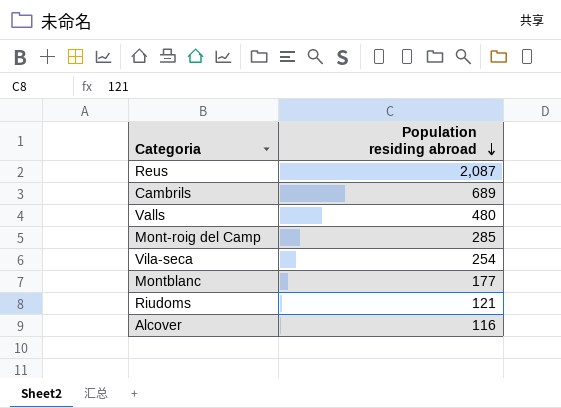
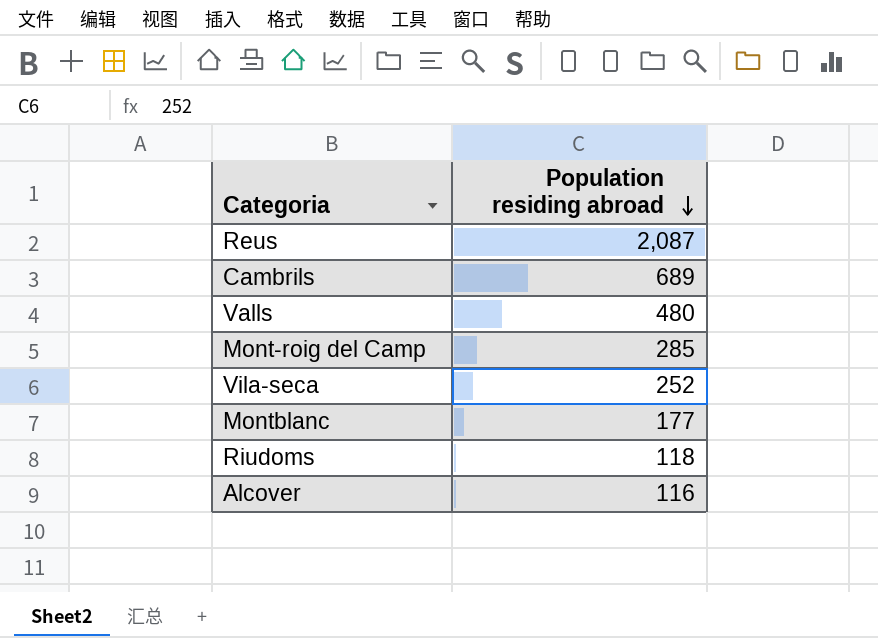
Vila-seca | Population residing abroad: 254 -> 252
Riudoms | Population residing abroad: 121 -> 118

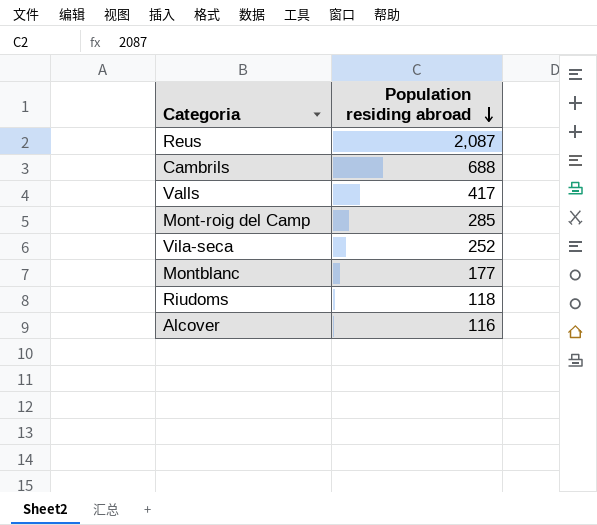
Cambrils | Population residing abroad: 689 -> 688
Valls | Population residing abroad: 480 -> 417

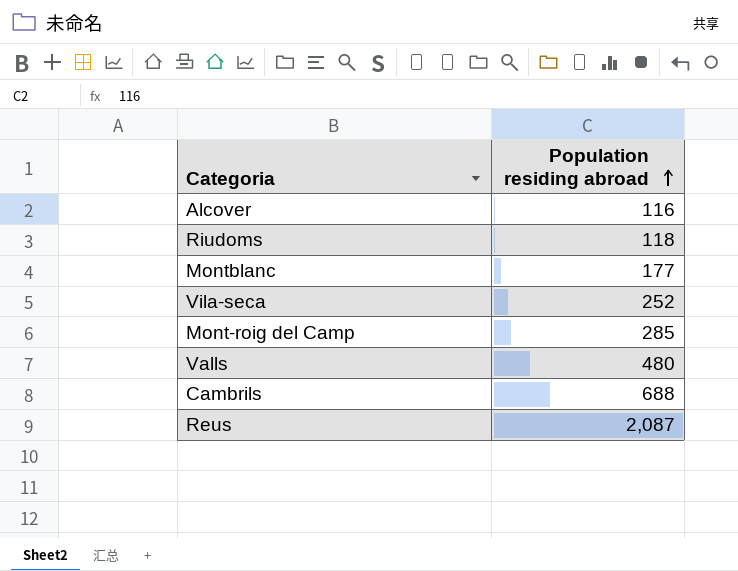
row order: Population residing abroad descending -> Population residing abroad ascending
Valls | Population residing abroad: 417 -> 480

